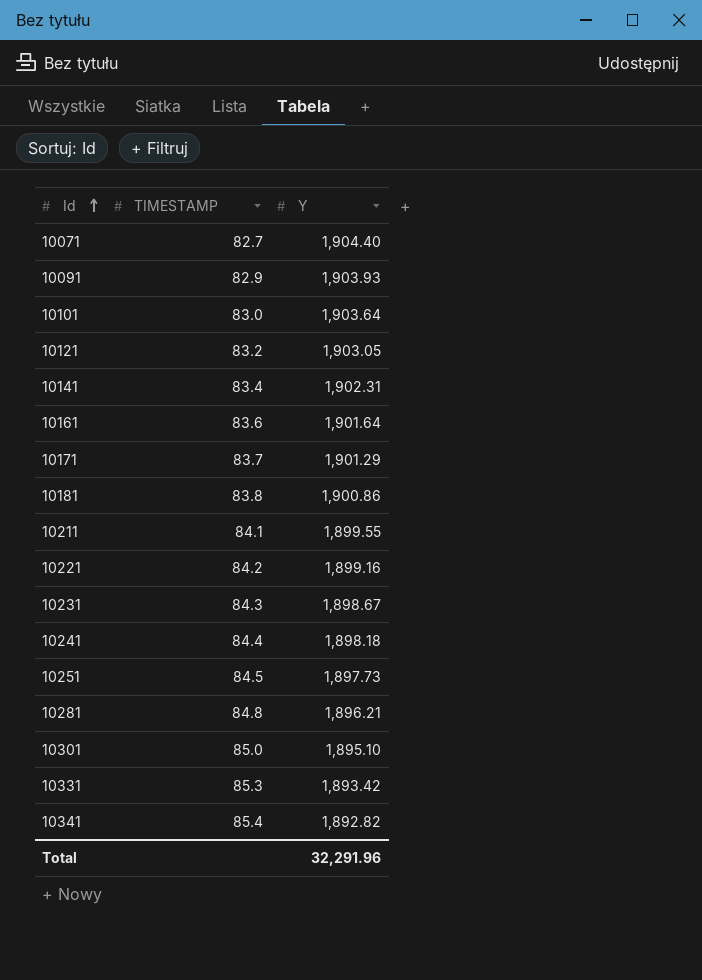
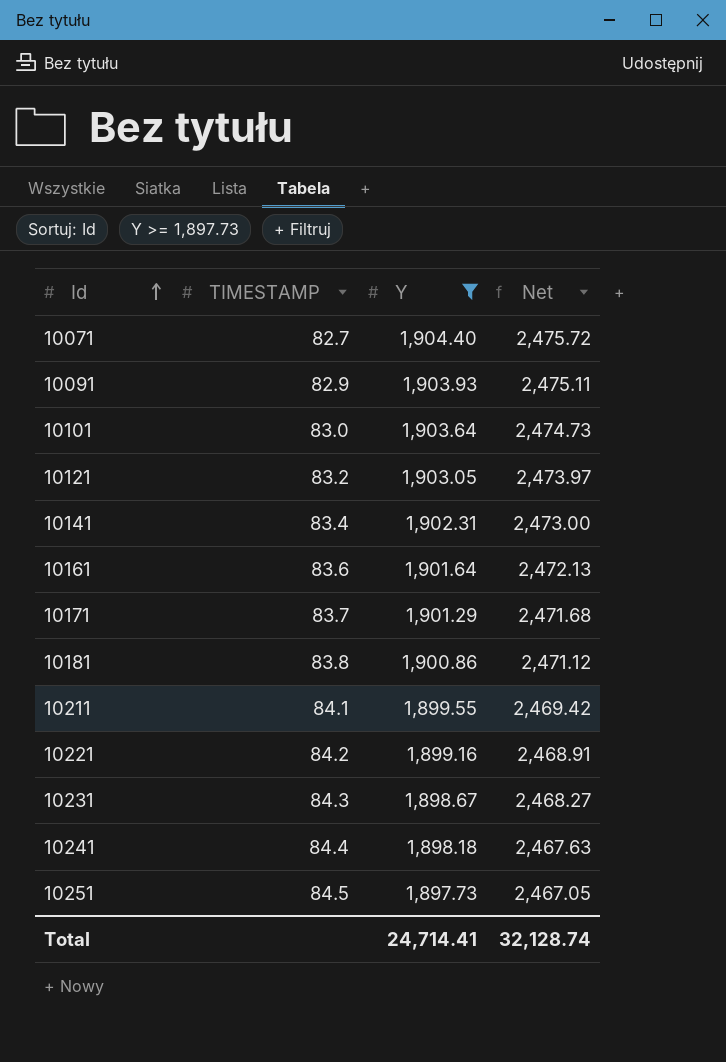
filter: none -> Y >= 1,897.73
column Net | formula: none -> [Y] * 1.3
Total | Y: 32,291.96 -> 24,714.41

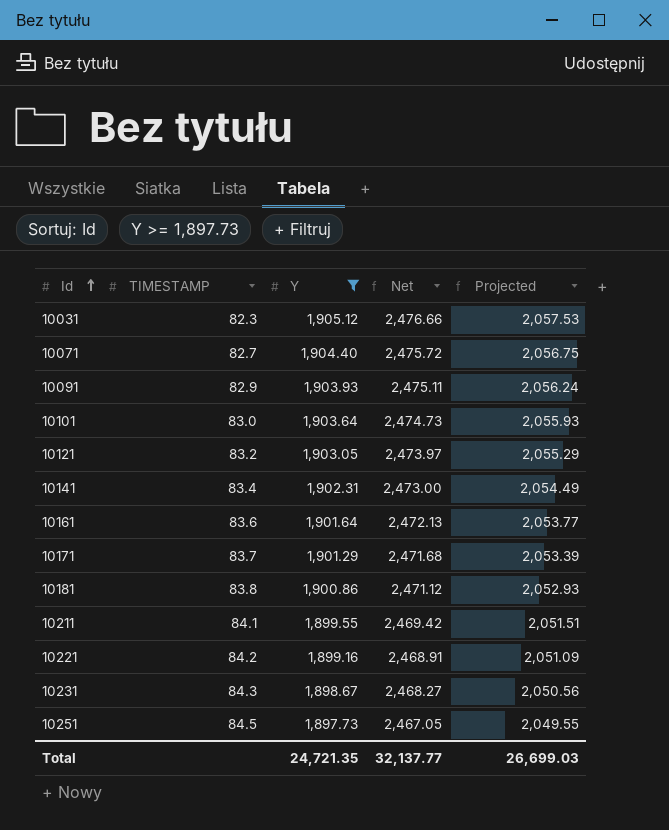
column Projected | formula: none -> [Y] * 1.08
row 10241: 84.4 | 1,898.18 | 2,467.63 -> none
row 10031: none -> 82.3 | 1,905.12 | 2,476.66 | 2,057.53
Total | Y: 24,714.41 -> 24,721.35
Total | Net: 32,128.74 -> 32,137.77

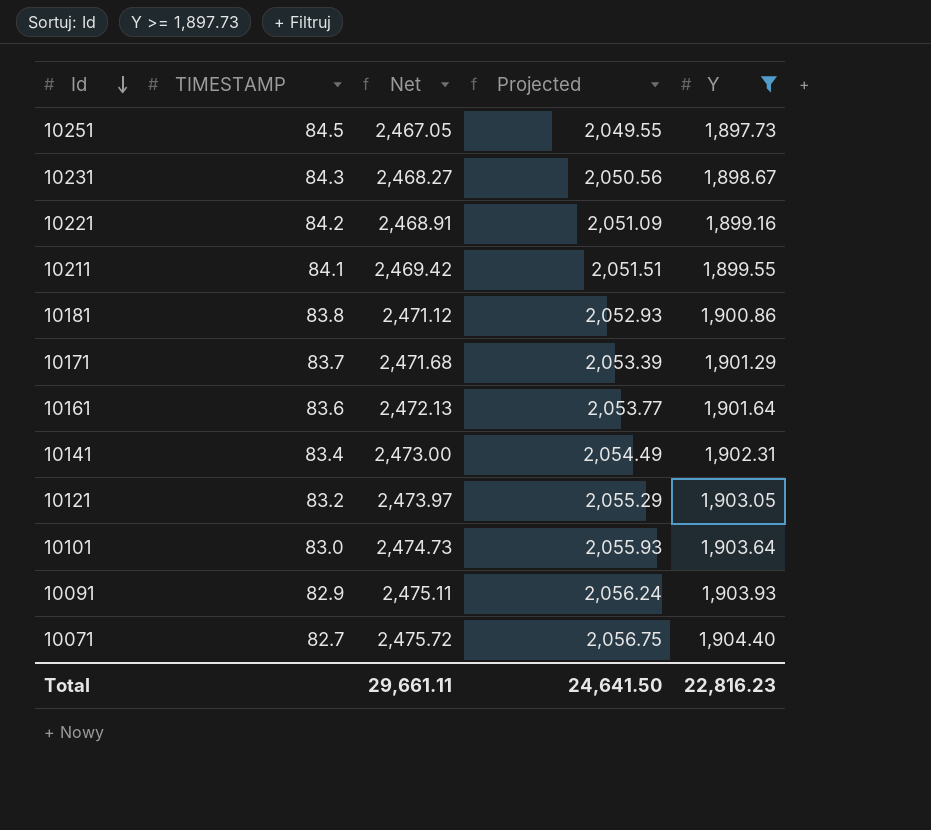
row order: Id ascending -> Id descending
column Y | position: 3 -> 5
row 10031: 82.3 | 1,905.12 | 2,476.66 | 2,057.53 -> none
Total | Net: 32,137.77 -> 29,661.11
Total | Projected: 26,699.03 -> 24,641.50
Total | Y: 24,721.35 -> 22,816.23

